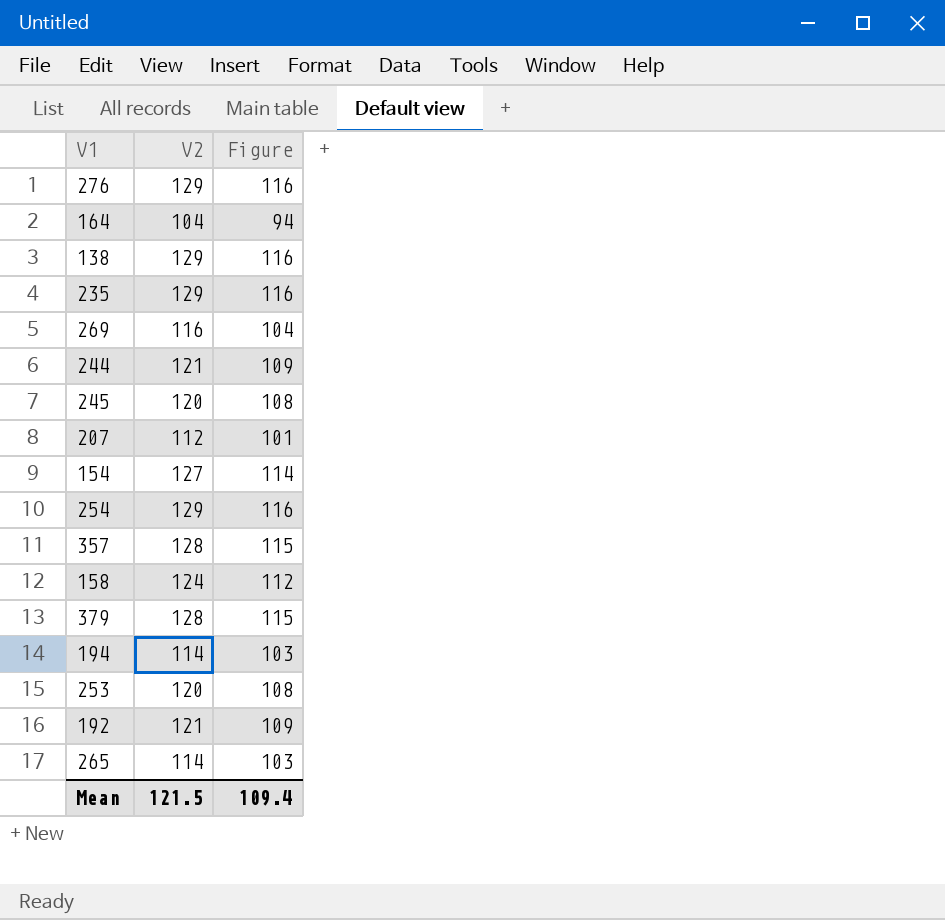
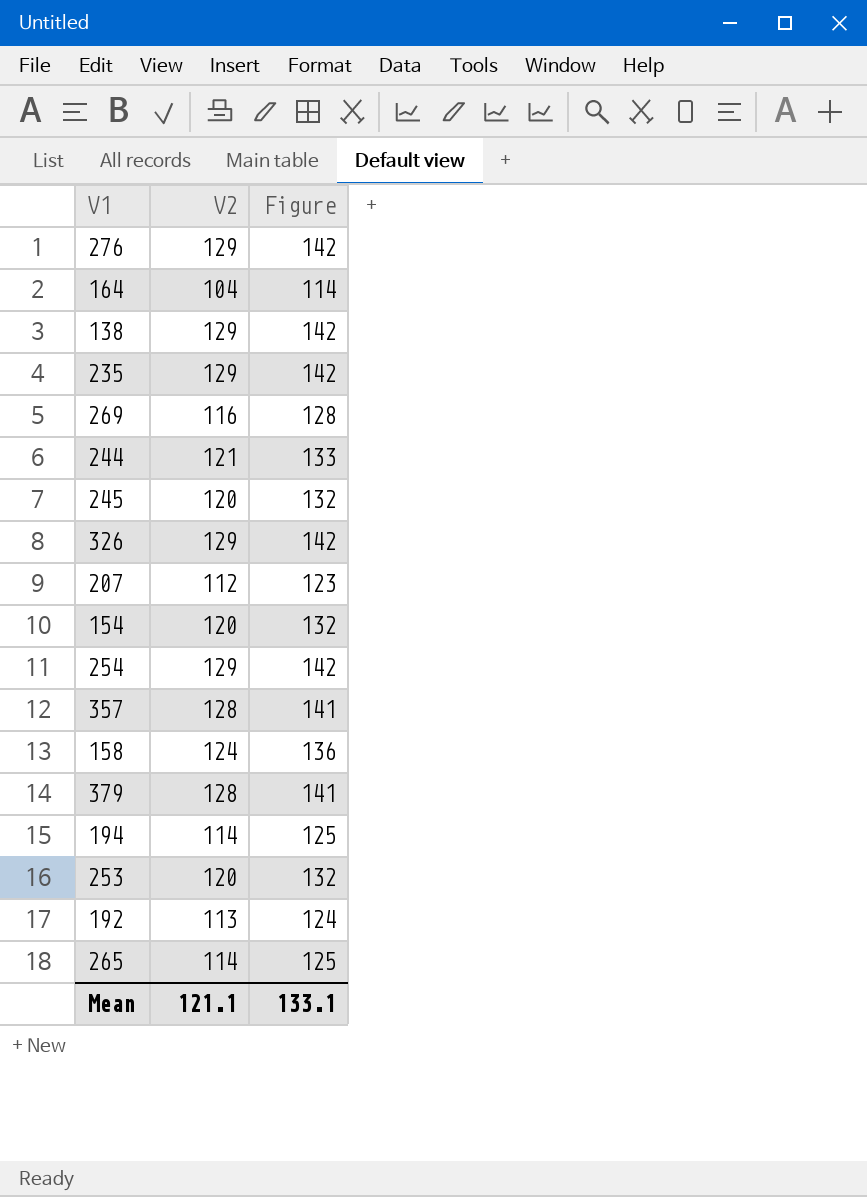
column Figure | formula: [V2] * 0.9 -> [V2] * 1.1
row 326: none -> 129 | 142
154 | V2: 127 -> 120
192 | V2: 121 -> 113
Mean | V2: 121.5 -> 121.1
Mean | Figure: 109.4 -> 133.1

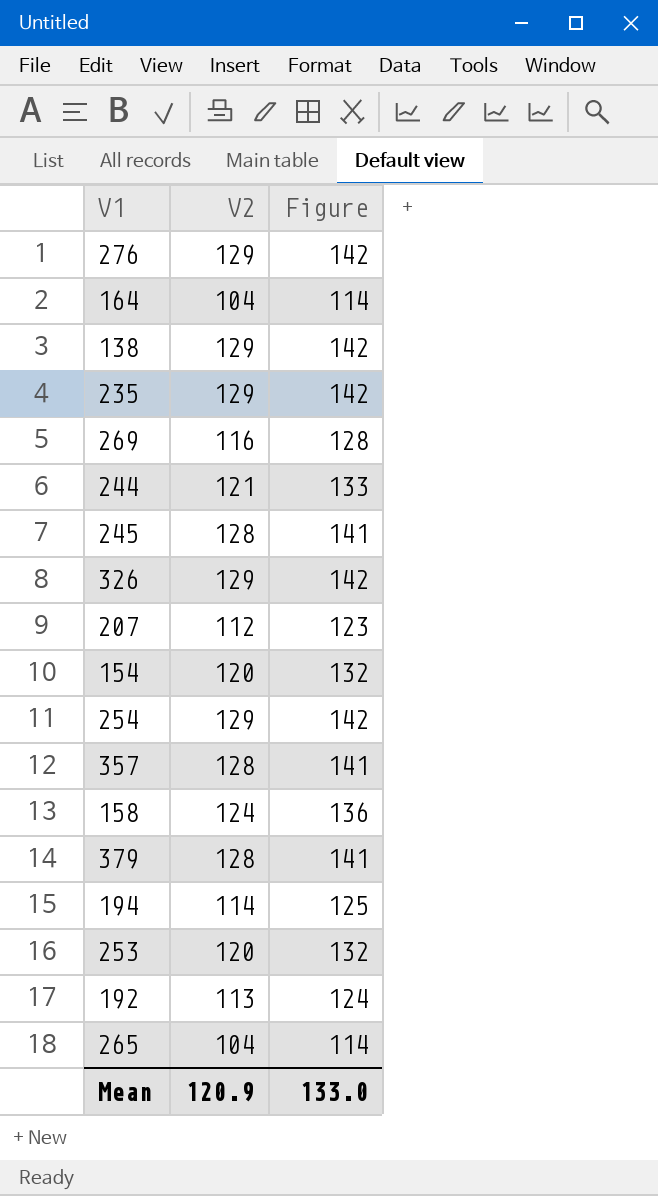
245 | V2: 120 -> 128
245 | Figure: 132 -> 141
265 | V2: 114 -> 104
265 | Figure: 125 -> 114
Mean | V2: 121.1 -> 120.9
Mean | Figure: 133.1 -> 133.0

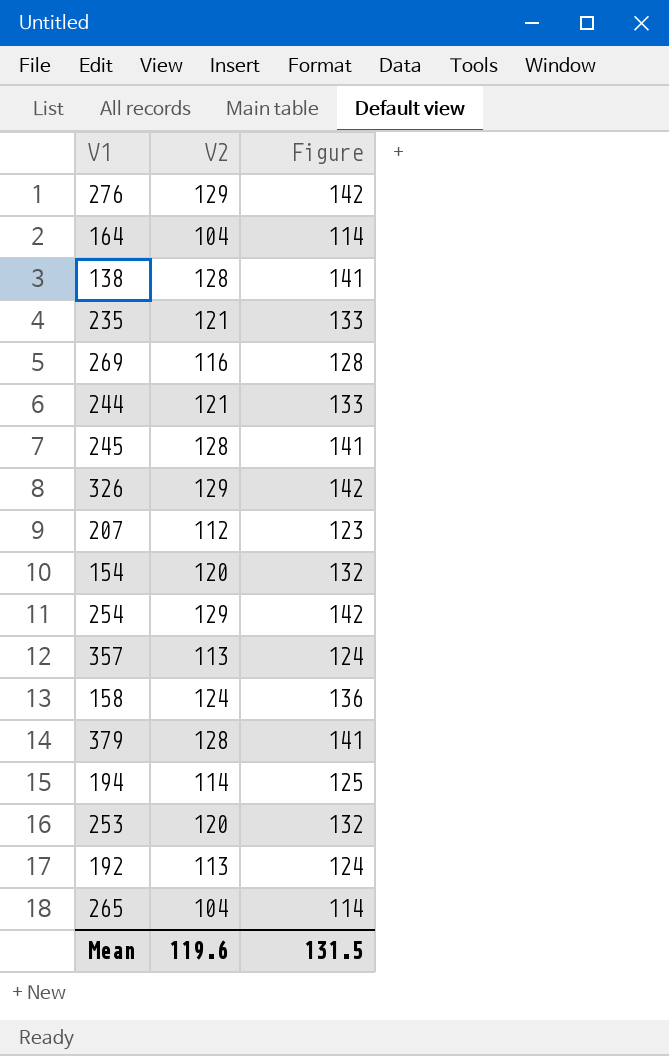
138 | V2: 129 -> 128
138 | Figure: 142 -> 141
235 | V2: 129 -> 121
235 | Figure: 142 -> 133
357 | V2: 128 -> 113
357 | Figure: 141 -> 124
Mean | V2: 120.9 -> 119.6
Mean | Figure: 133.0 -> 131.5

